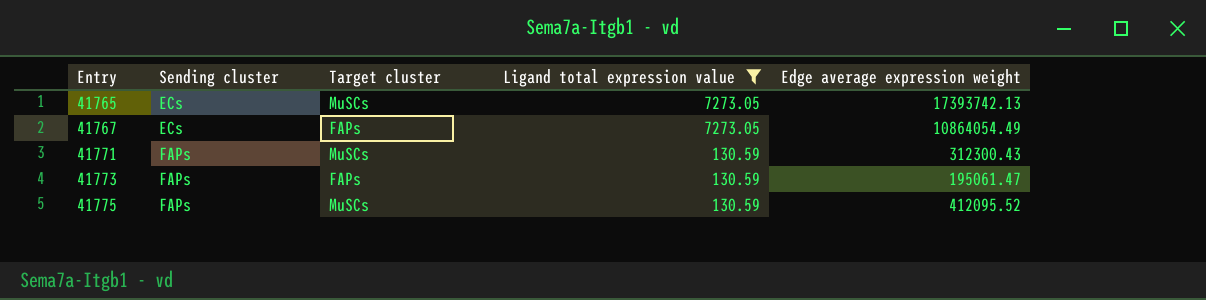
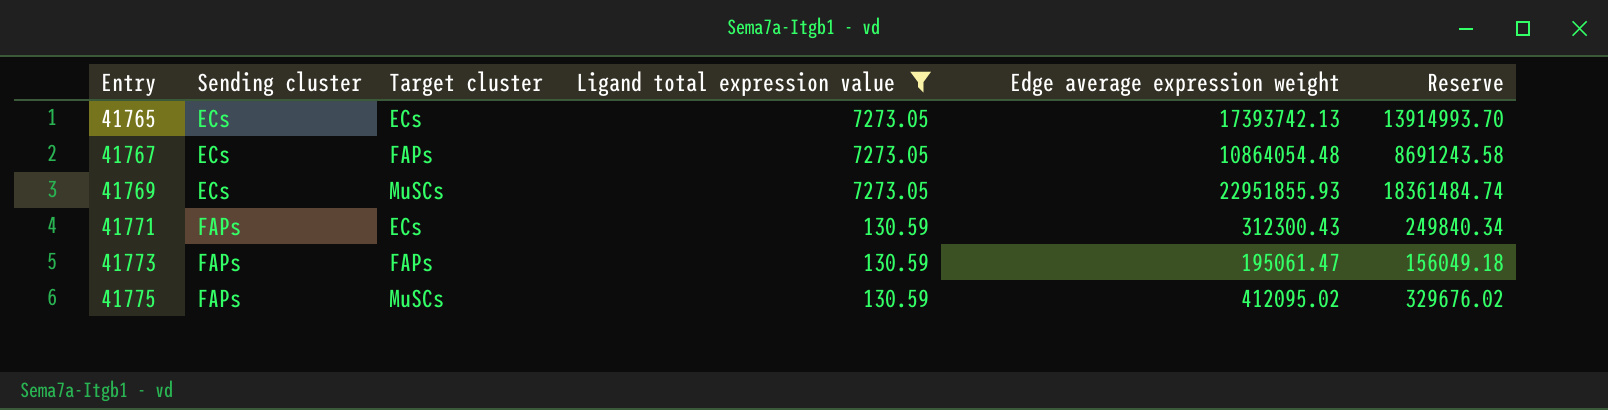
column Reserve | formula: none -> [Edge average expression weight] * 0.8
41765 | Target cluster: MuSCs -> ECs
41767 | Edge average expression weight: 10864054.49 -> 10864054.48
row 41769: none -> ECs | MuSCs | 7273.05 | 22951855.93 | 18361484.74
41771 | Target cluster: MuSCs -> ECs
41775 | Edge average expression weight: 412095.52 -> 412095.02

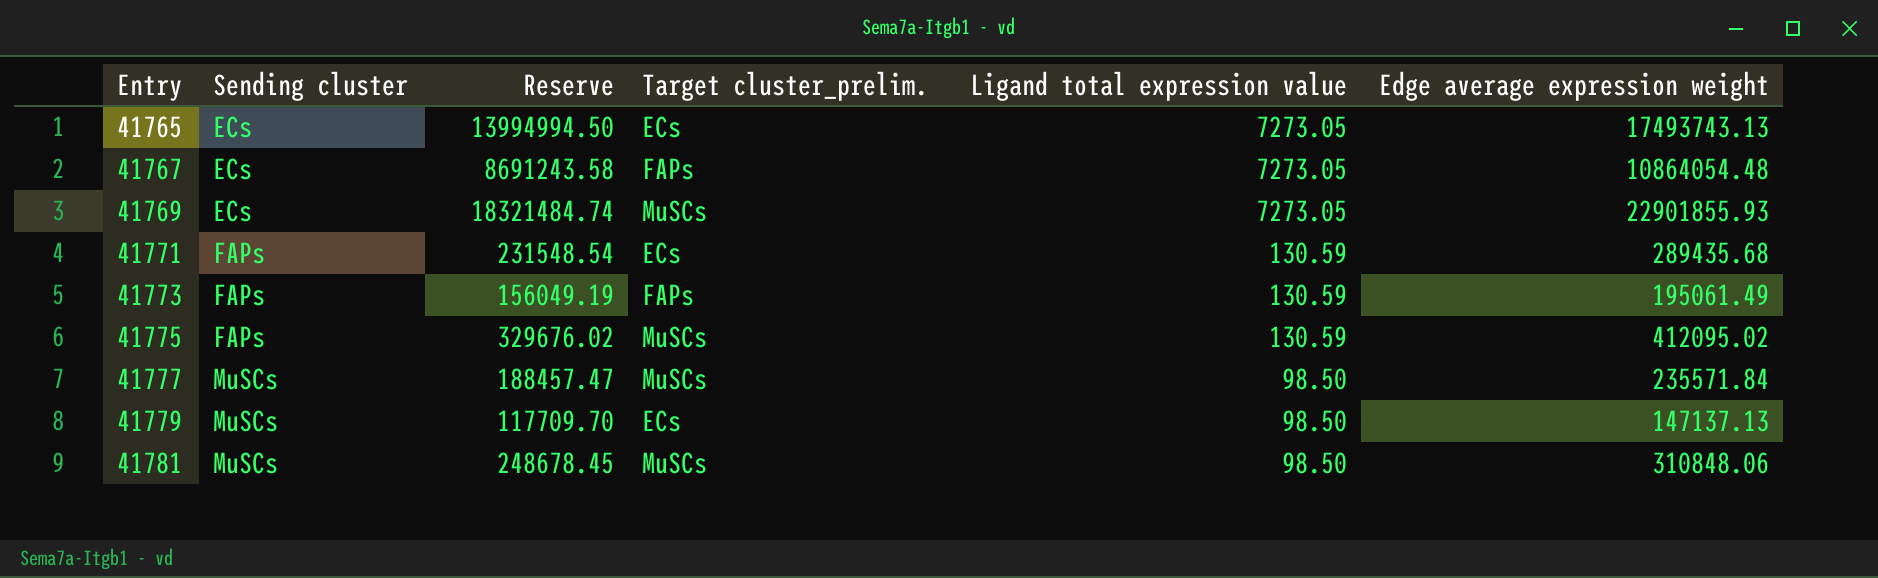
filter: Ligand total expression value != 98.50 -> none
column Reserve | position: 6 -> 3
column name: Target cluster -> Target cluster_prelim.
41765 | Reserve: 13914993.70 -> 13994994.50
41765 | Edge average expression weight: 17393742.13 -> 17493743.13
41769 | Reserve: 18361484.74 -> 18321484.74
41769 | Edge average expression weight: 22951855.93 -> 22901855.93
41771 | Reserve: 249840.34 -> 231548.54
41771 | Edge average expression weight: 312300.43 -> 289435.68
41773 | Reserve: 156049.18 -> 156049.19
41773 | Edge average expression weight: 195061.47 -> 195061.49

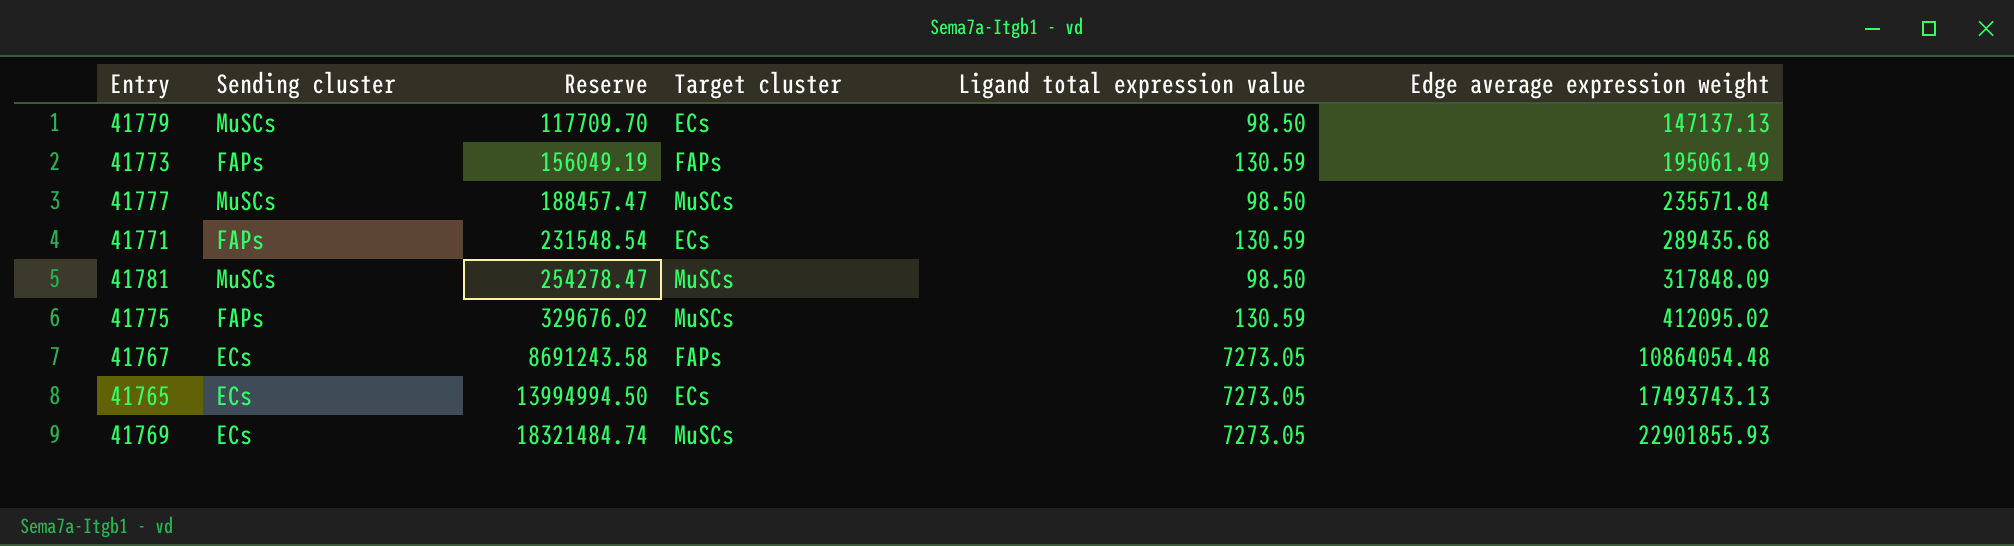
row order: Entry ascending -> Reserve ascending
column name: Target cluster_prelim. -> Target cluster
41781 | Reserve: 248678.45 -> 254278.47
41781 | Edge average expression weight: 310848.06 -> 317848.09

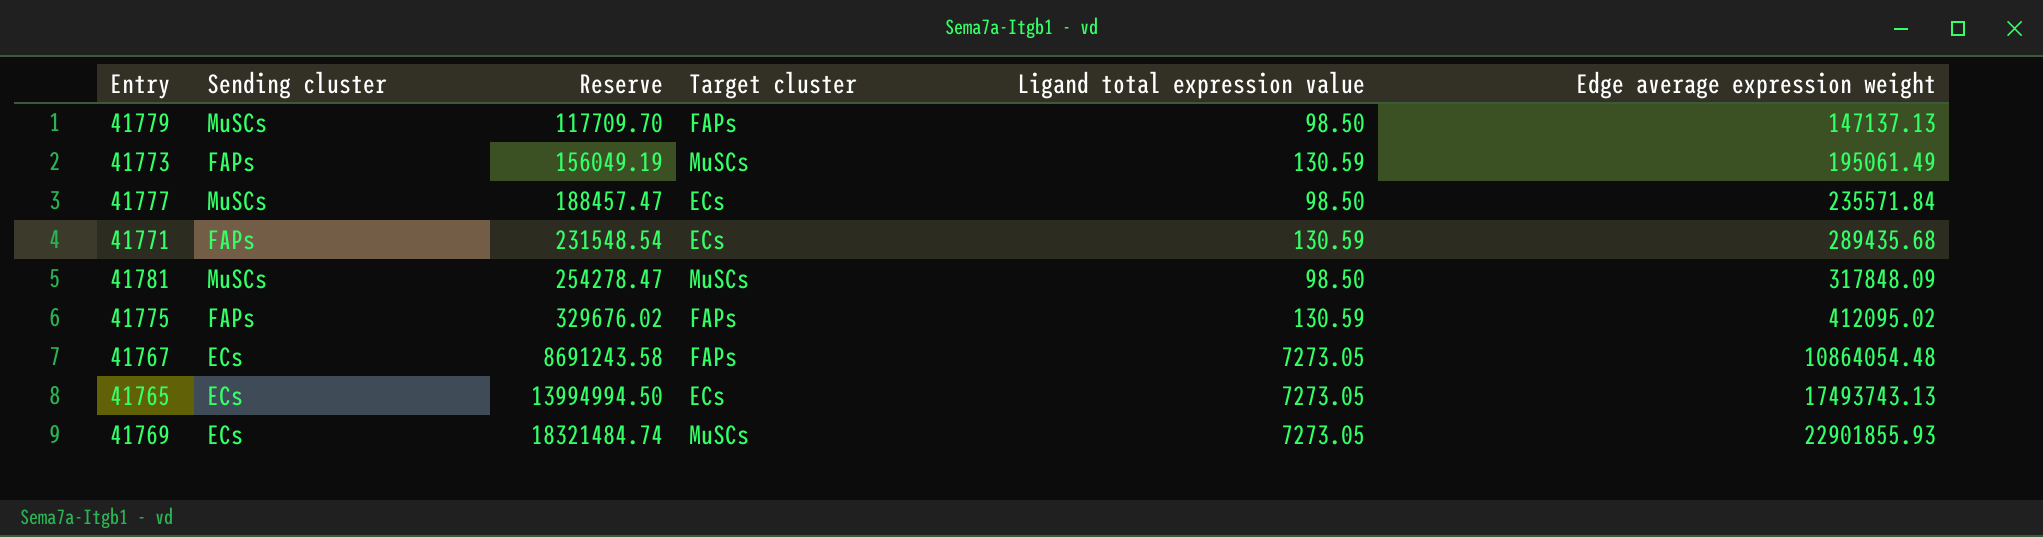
41779 | Target cluster: ECs -> FAPs
41773 | Target cluster: FAPs -> MuSCs
41777 | Target cluster: MuSCs -> ECs
41775 | Target cluster: MuSCs -> FAPs

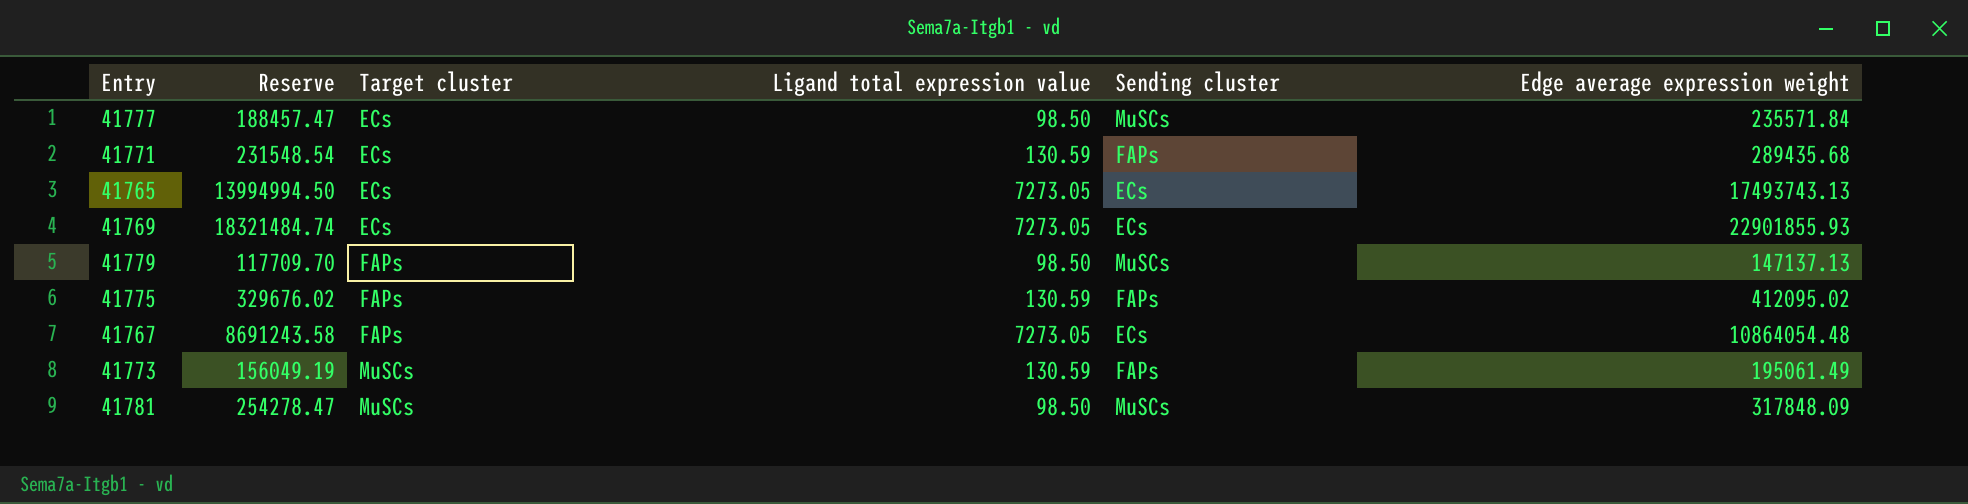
row order: Reserve ascending -> Target cluster ascending
column Sending cluster | position: 2 -> 5
41769 | Target cluster: MuSCs -> ECs

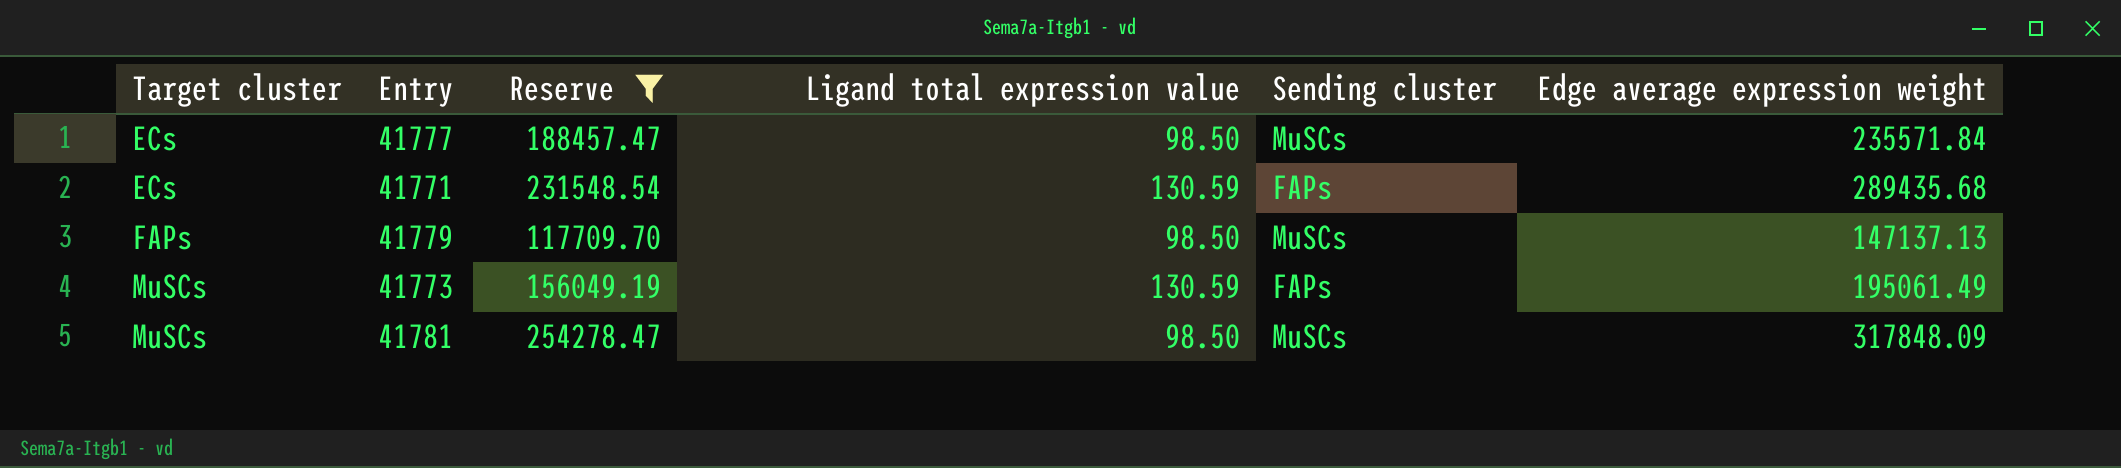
filter: none -> Reserve <= 254278.47
column Target cluster | position: 3 -> 1

